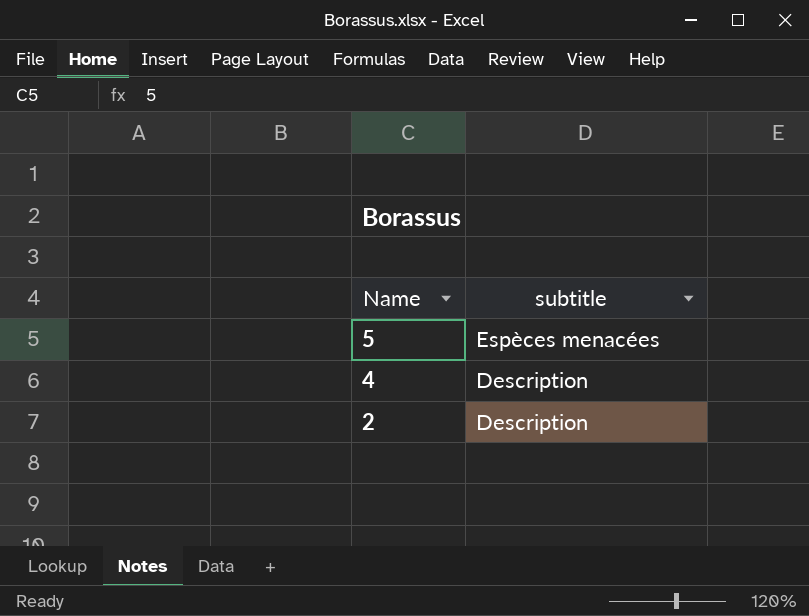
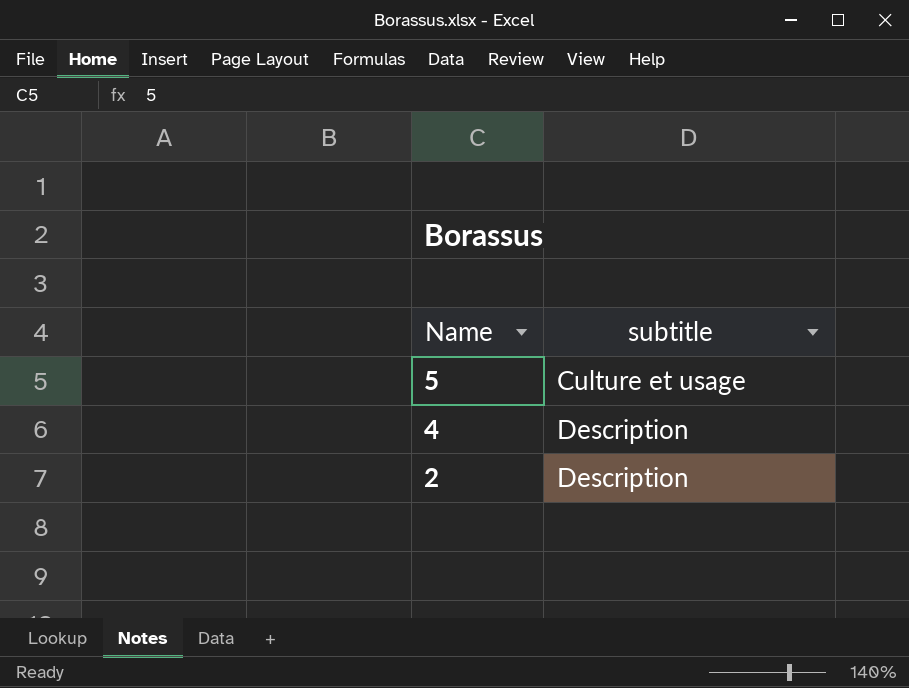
5 | subtitle: Espèces menacées -> Culture et usage

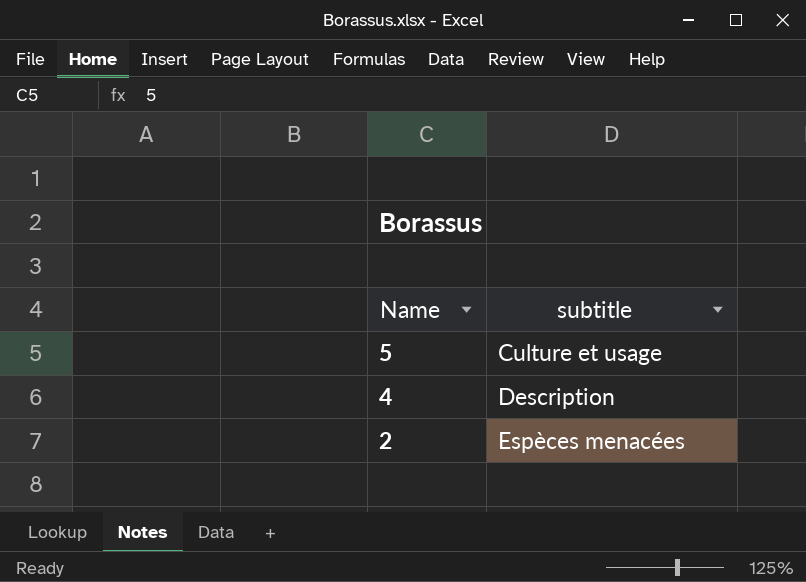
2 | subtitle: Description -> Espèces menacées

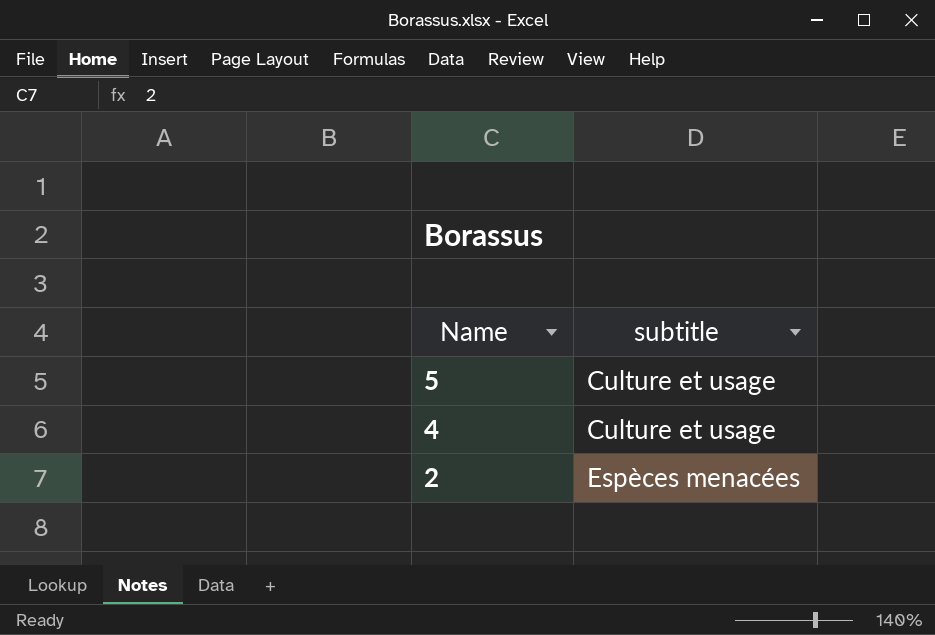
4 | subtitle: Description -> Culture et usage

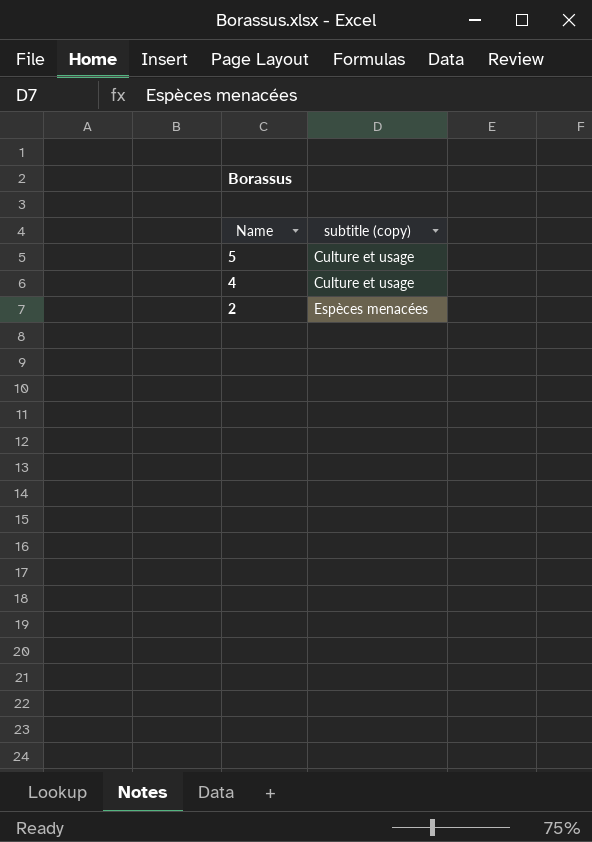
column name: subtitle -> subtitle (copy)

